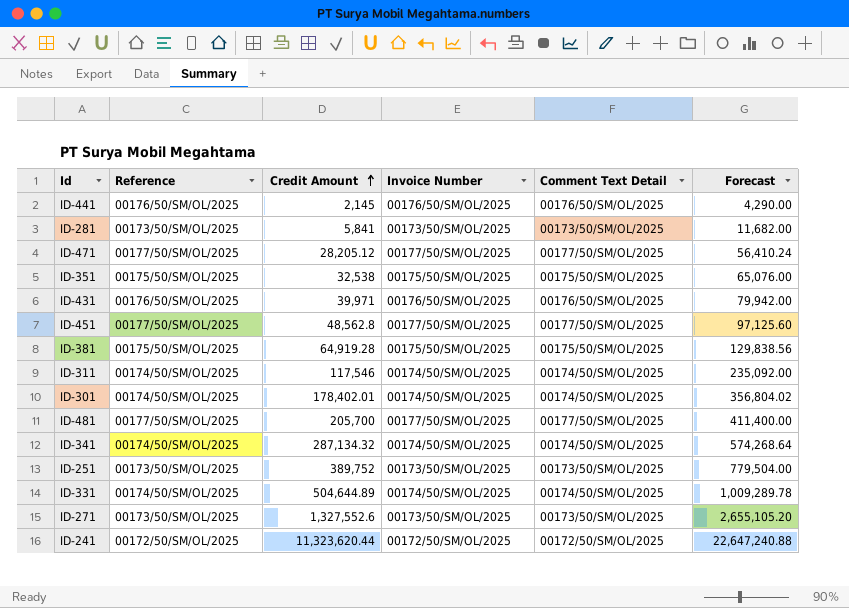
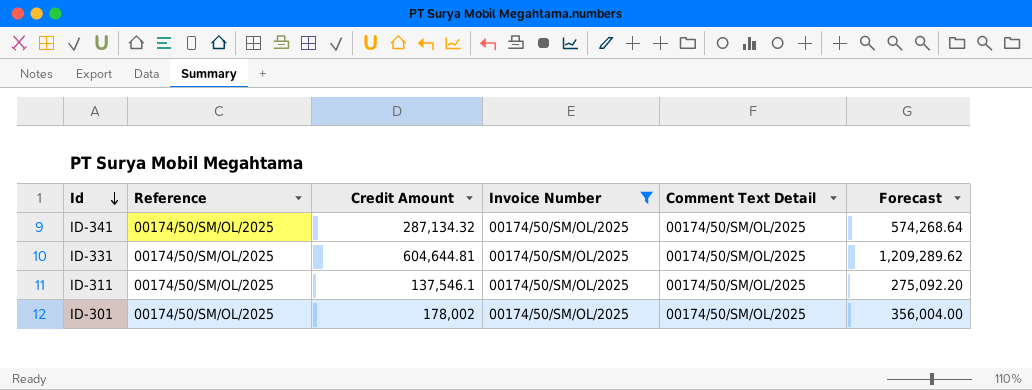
filter: none -> Invoice Number = 00174/50/SM/OL/2025
row order: Credit Amount ascending -> Id descending
ID-331 | Credit Amount: 504,644.89 -> 604,644.81
ID-331 | Forecast: 1,009,289.78 -> 1,209,289.62
ID-311 | Credit Amount: 117,546 -> 137,546.1
ID-311 | Forecast: 235,092.00 -> 275,092.20
ID-301 | Credit Amount: 178,402.01 -> 178,002
ID-301 | Forecast: 356,804.02 -> 356,004.00

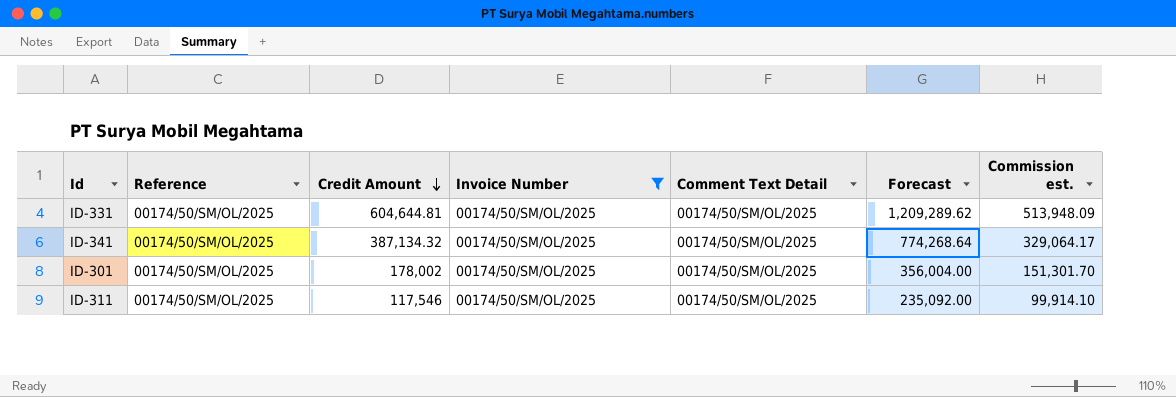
row order: Id descending -> Credit Amount descending
column Commission est. | formula: none -> [Credit Amount] * 0.85
ID-341 | Credit Amount: 287,134.32 -> 387,134.32
ID-341 | Forecast: 574,268.64 -> 774,268.64
ID-311 | Credit Amount: 137,546.1 -> 117,546
ID-311 | Forecast: 275,092.20 -> 235,092.00

